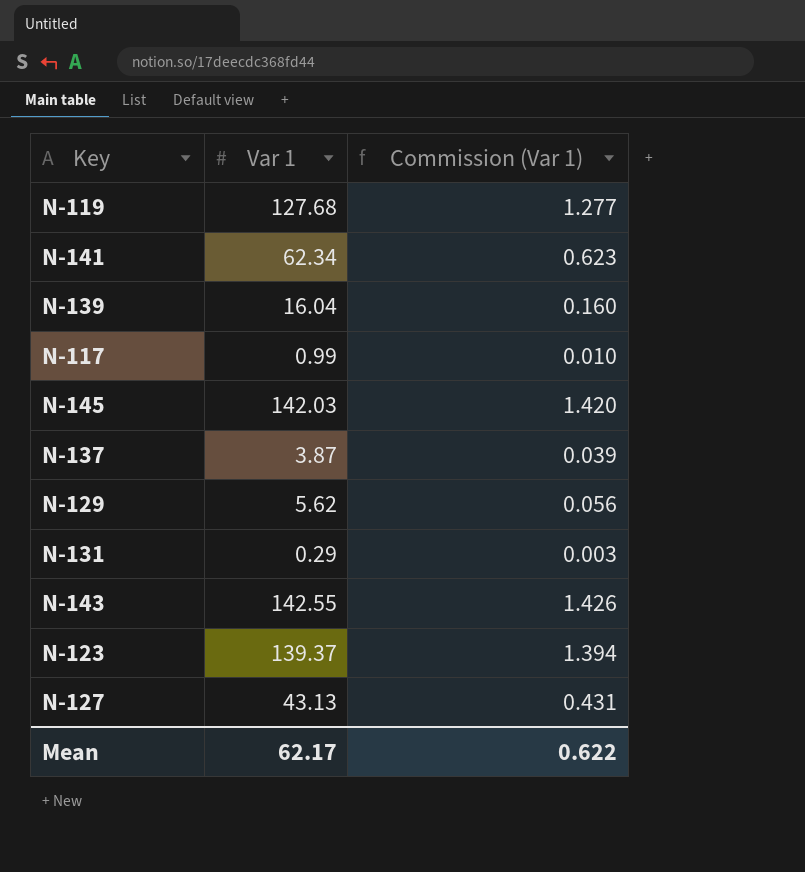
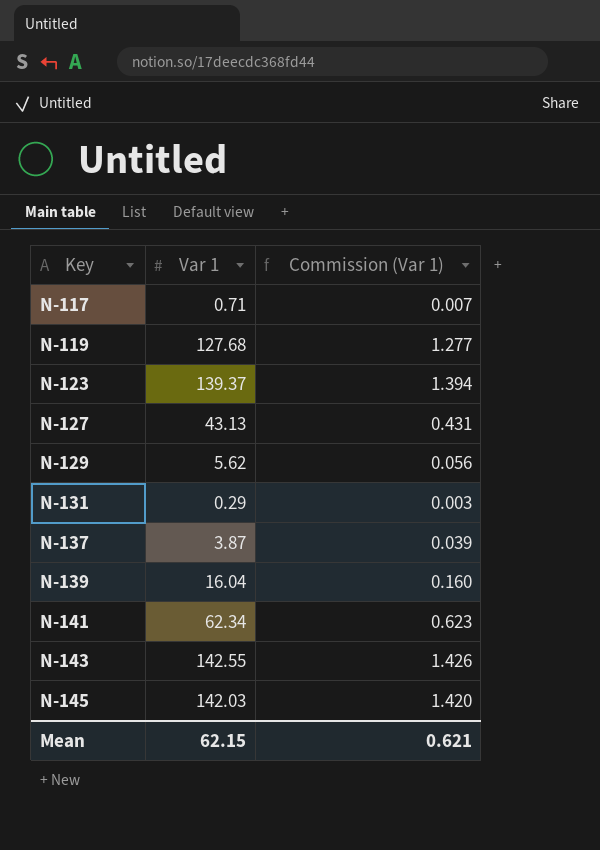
row order: none -> Key ascending
N-117 | Var 1: 0.99 -> 0.71
N-117 | Commission (Var 1): 0.010 -> 0.007
Mean | Var 1: 62.17 -> 62.15
Mean | Commission (Var 1): 0.622 -> 0.621

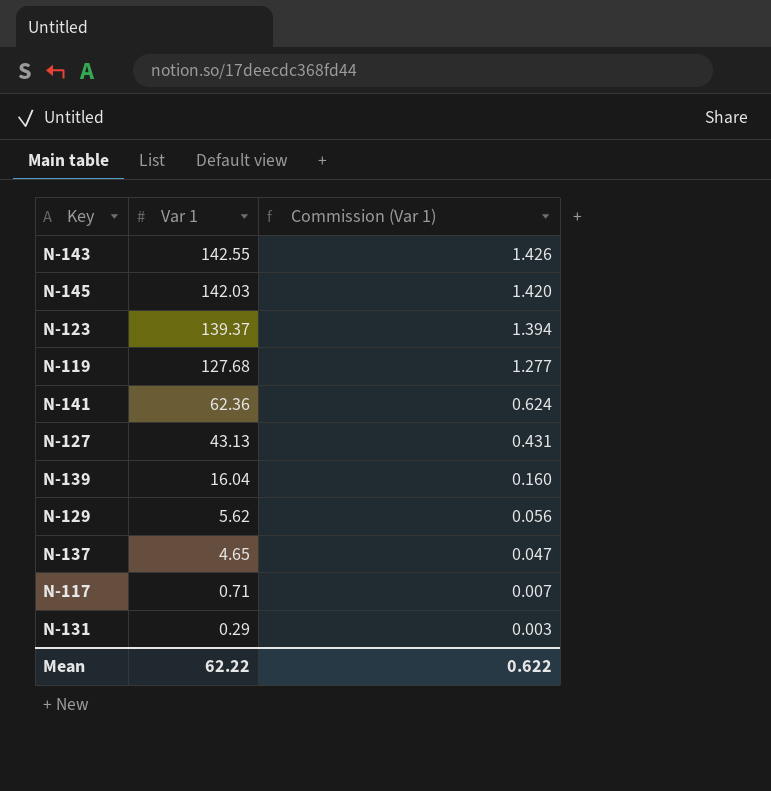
row order: Key ascending -> Var 1 descending
N-141 | Var 1: 62.34 -> 62.36
N-141 | Commission (Var 1): 0.623 -> 0.624
N-137 | Var 1: 3.87 -> 4.65
N-137 | Commission (Var 1): 0.039 -> 0.047
Mean | Var 1: 62.15 -> 62.22
Mean | Commission (Var 1): 0.621 -> 0.622

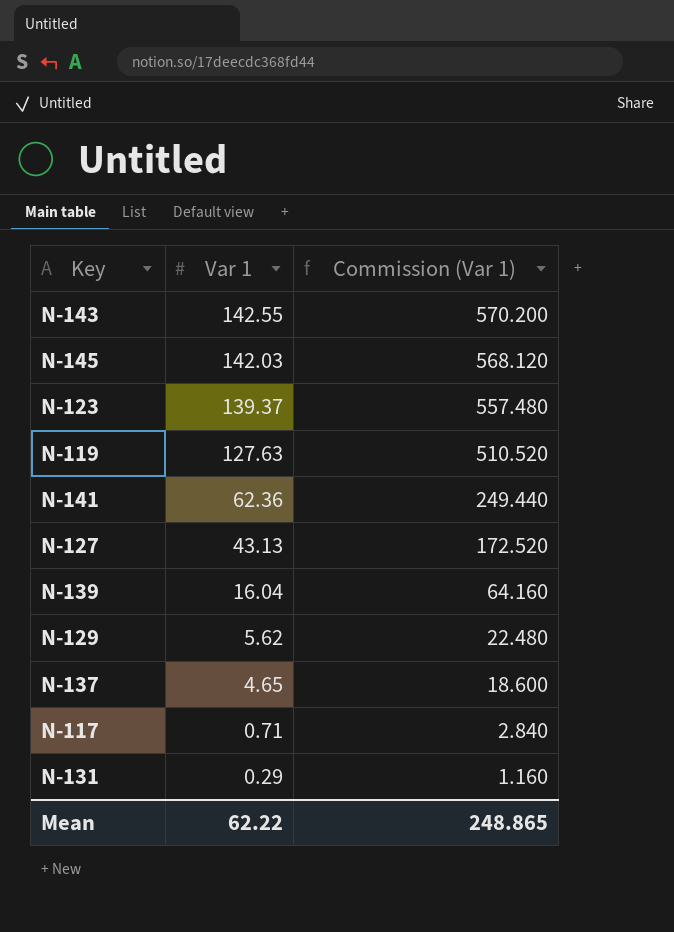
column Commission (Var 1) | formula: [Var 1] * 0.01 -> [Var 1] * 4
N-119 | Var 1: 127.68 -> 127.63
Mean | Commission (Var 1): 0.622 -> 248.865

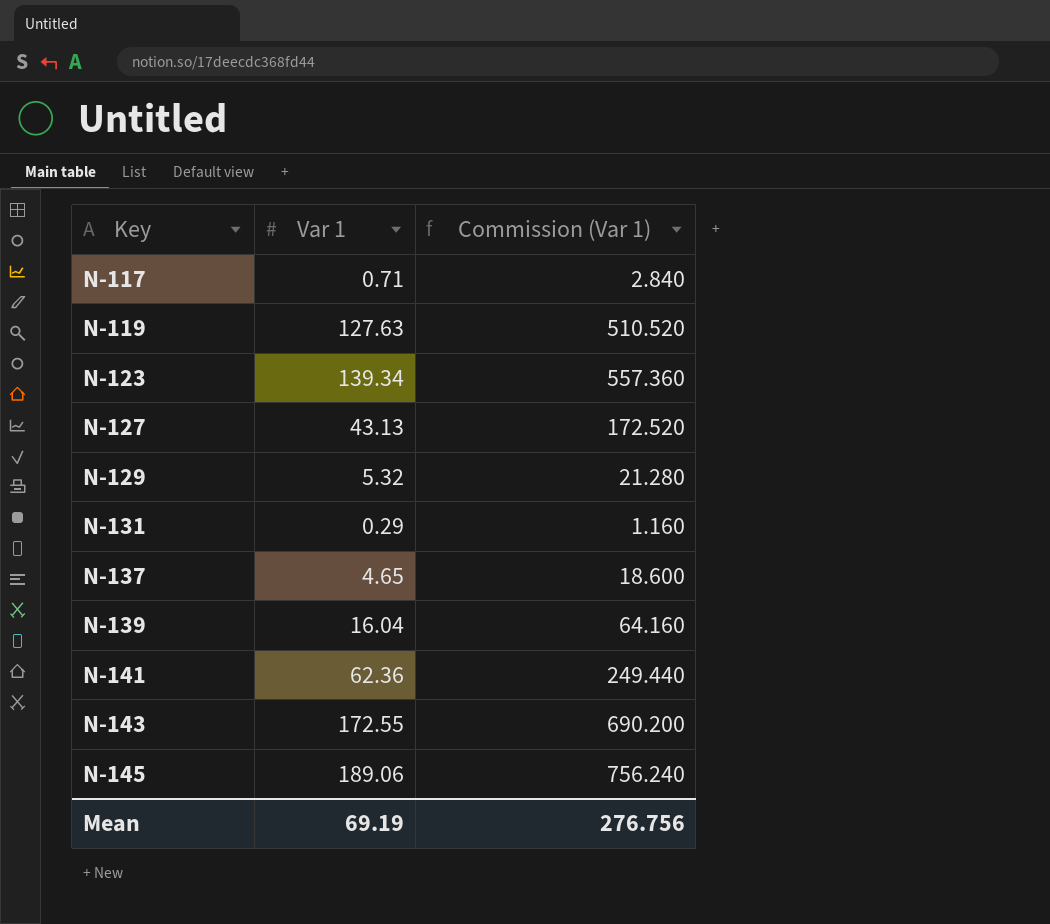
row order: Var 1 descending -> Key ascending
N-123 | Var 1: 139.37 -> 139.34
N-123 | Commission (Var 1): 557.480 -> 557.360
N-129 | Var 1: 5.62 -> 5.32
N-129 | Commission (Var 1): 22.480 -> 21.280
N-143 | Var 1: 142.55 -> 172.55
N-143 | Commission (Var 1): 570.200 -> 690.200
N-145 | Var 1: 142.03 -> 189.06
N-145 | Commission (Var 1): 568.120 -> 756.240
Mean | Var 1: 62.22 -> 69.19
Mean | Commission (Var 1): 248.865 -> 276.756

